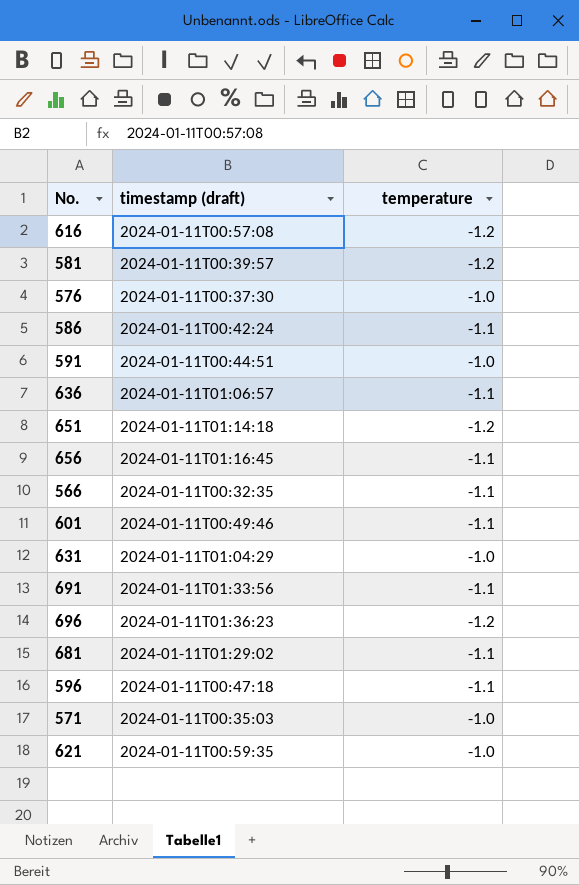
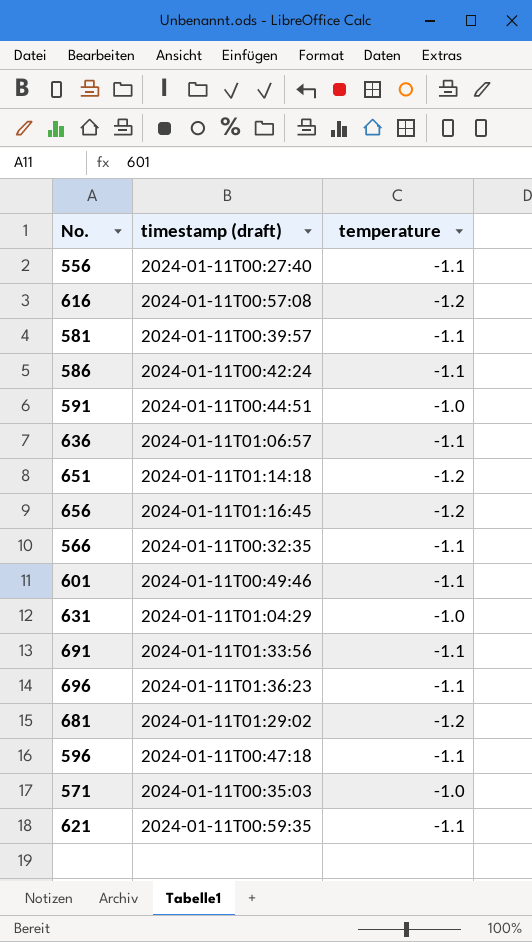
row 576: 2024-01-11T00:37:30 | -1.0 -> none
row 556: none -> 2024-01-11T00:27:40 | -1.1
581 | temperature: -1.2 -> -1.1
656 | temperature: -1.1 -> -1.2
696 | temperature: -1.2 -> -1.1
681 | temperature: -1.1 -> -1.2
621 | temperature: -1.0 -> -1.1

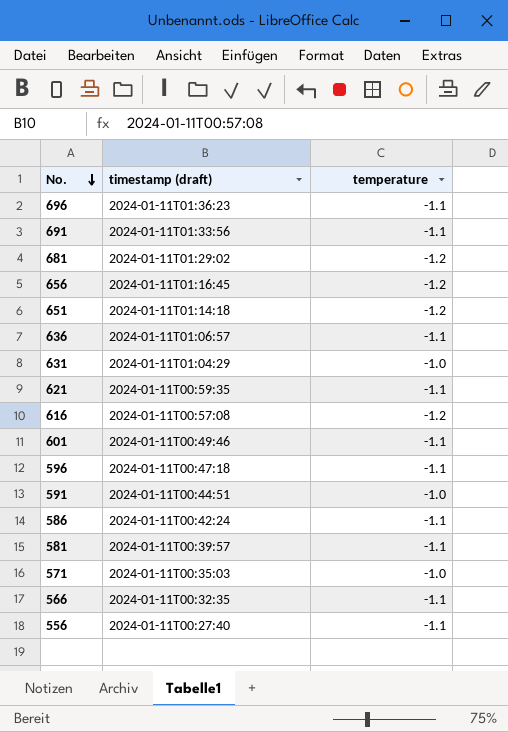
row order: none -> No. descending

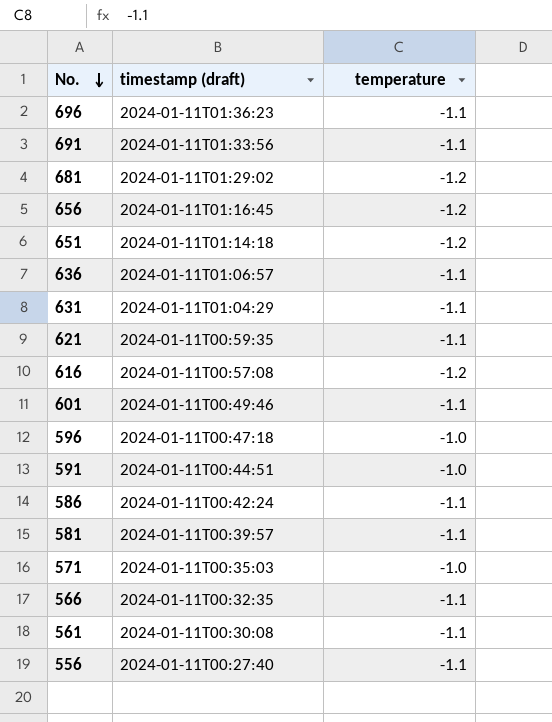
631 | temperature: -1.0 -> -1.1
596 | temperature: -1.1 -> -1.0
row 561: none -> 2024-01-11T00:30:08 | -1.1

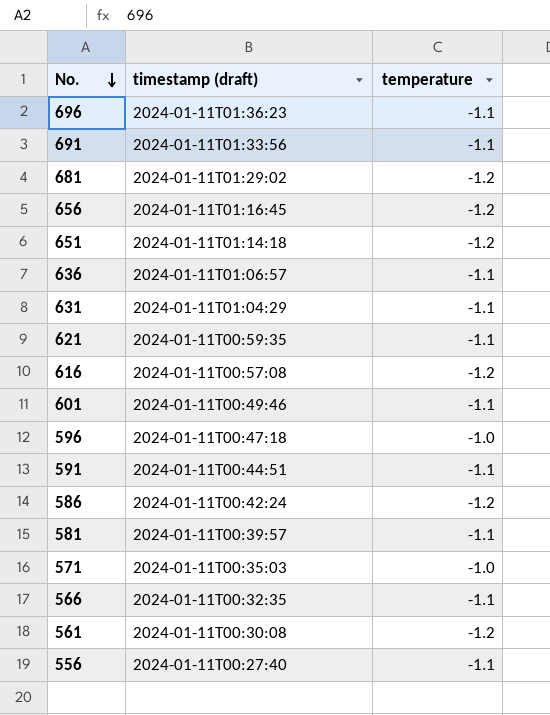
591 | temperature: -1.0 -> -1.1
586 | temperature: -1.1 -> -1.2
561 | temperature: -1.1 -> -1.2

